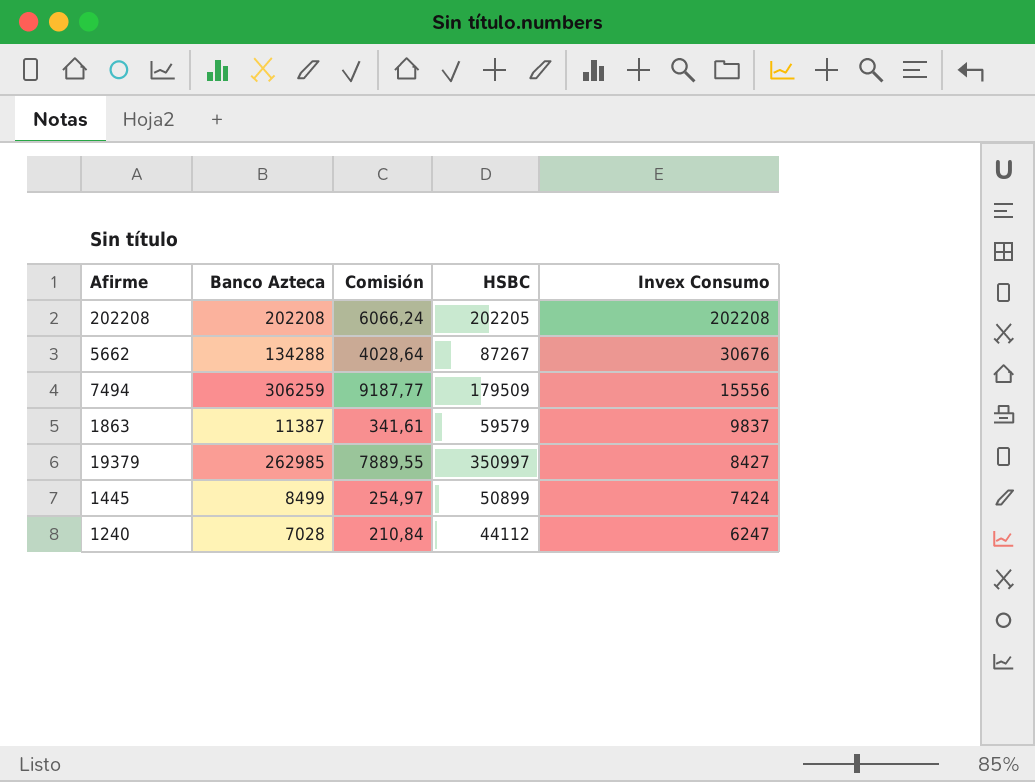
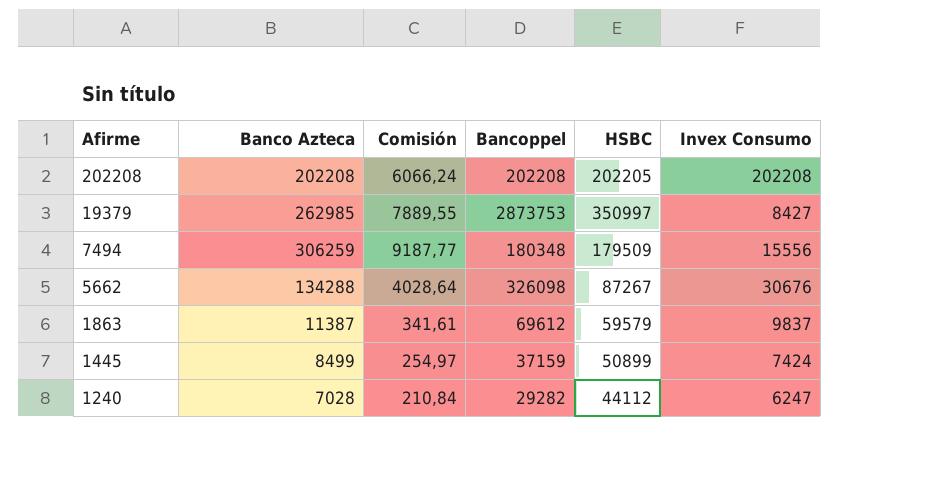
row order: Invex Consumo descending -> Afirme descending
column Bancoppel | position: none -> 4

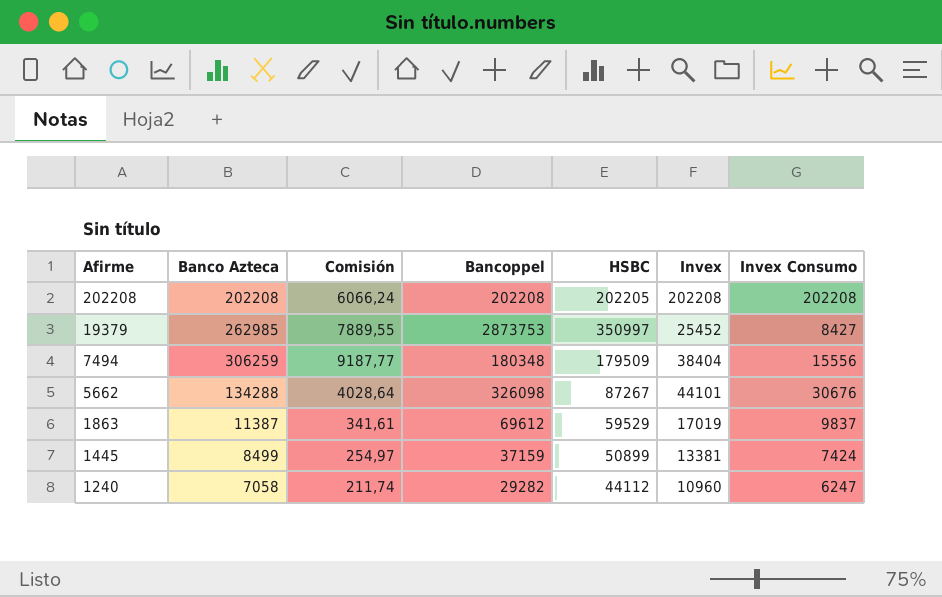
column Invex | position: none -> 6
1863 | HSBC: 59579 -> 59529
1240 | Banco Azteca: 7028 -> 7058
1240 | Comisión: 210,84 -> 211,74

